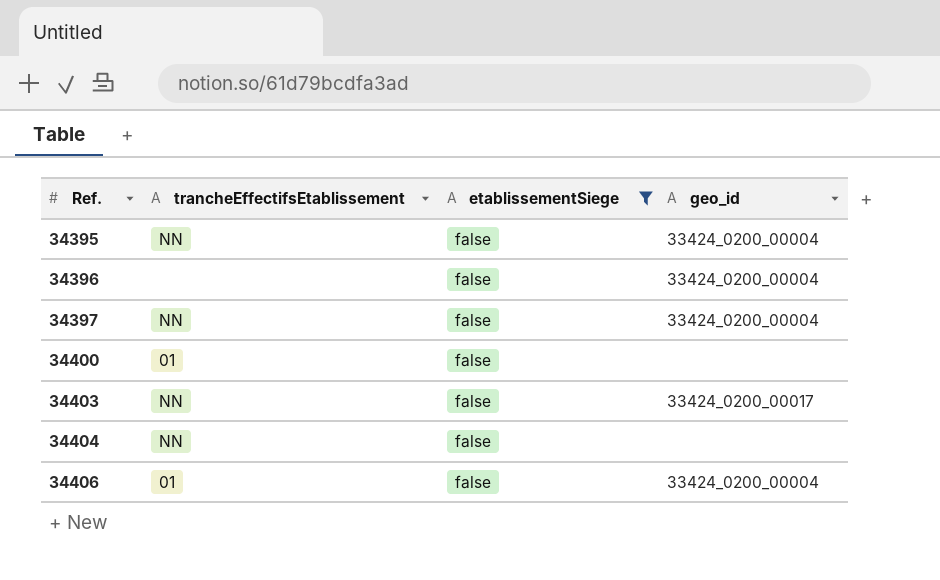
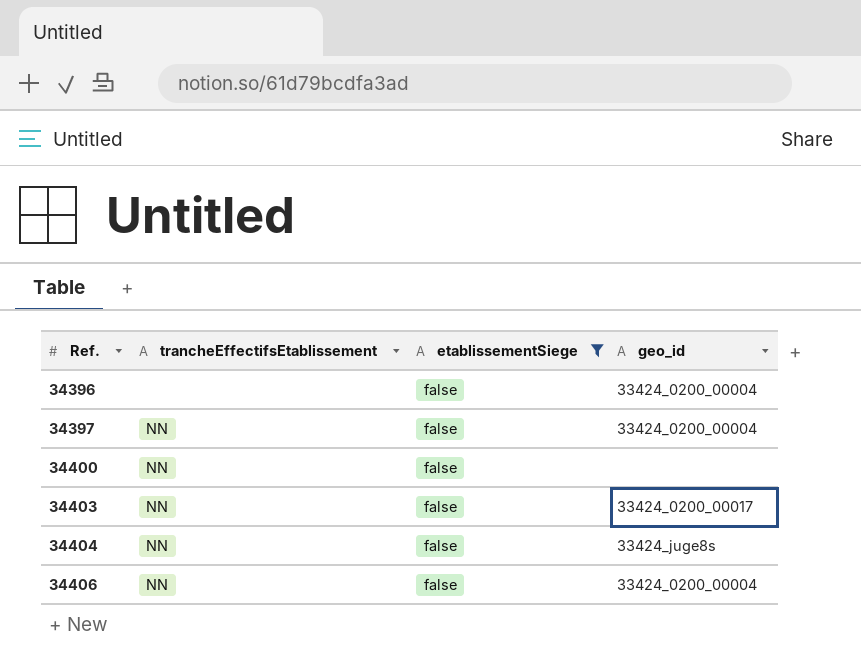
row 34395: NN | false | 33424_0200_00004 -> none
34400 | trancheEffectifsEtablissement: 01 -> NN
34404 | geo_id: none -> 33424_juge8s
34406 | trancheEffectifsEtablissement: 01 -> NN

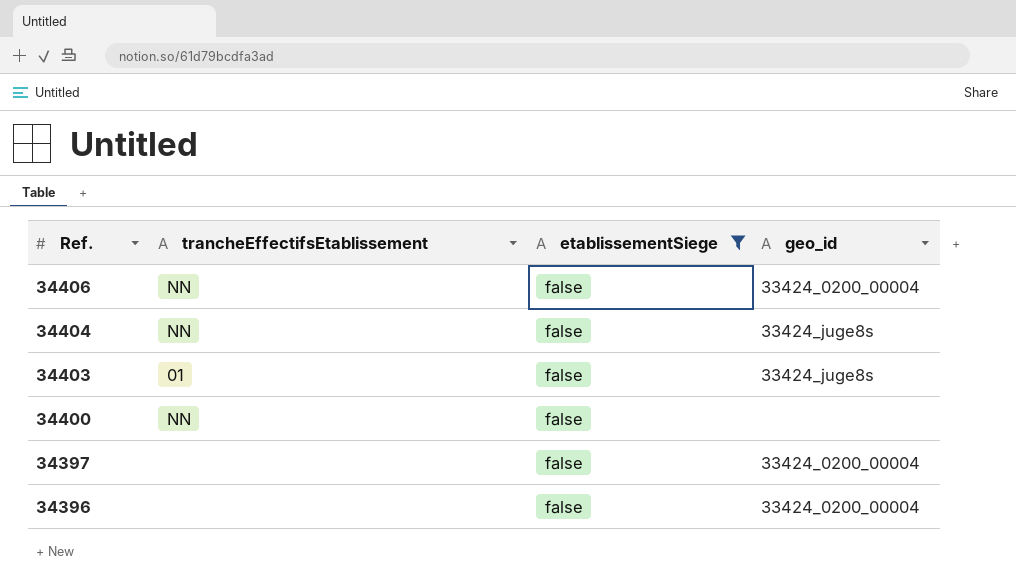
row order: Ref. ascending -> Ref. descending
34403 | trancheEffectifsEtablissement: NN -> 01
34403 | geo_id: 33424_0200_00017 -> 33424_juge8s
34397 | trancheEffectifsEtablissement: NN -> none

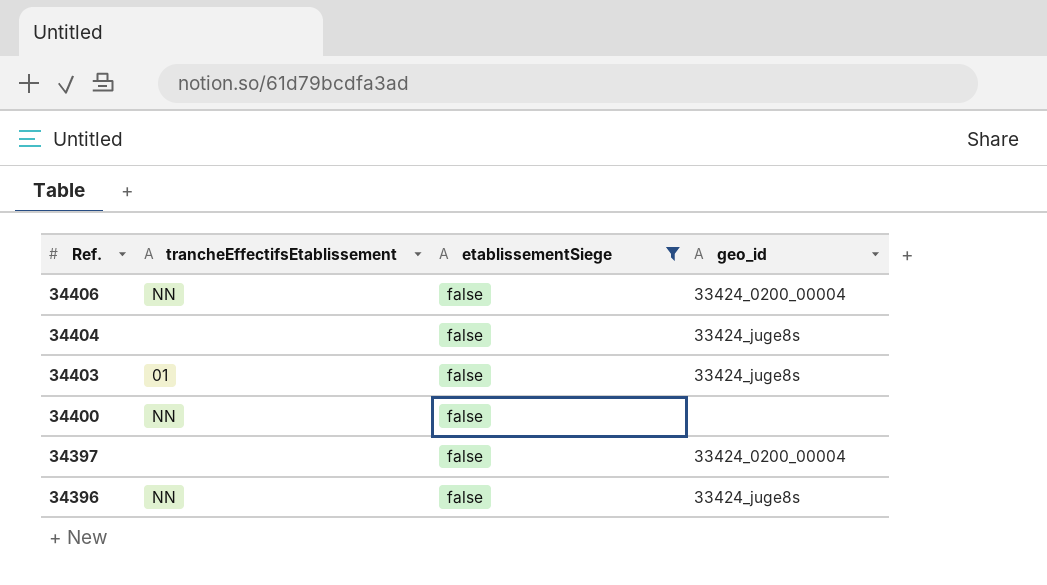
34404 | trancheEffectifsEtablissement: NN -> none
34396 | trancheEffectifsEtablissement: none -> NN
34396 | geo_id: 33424_0200_00004 -> 33424_juge8s

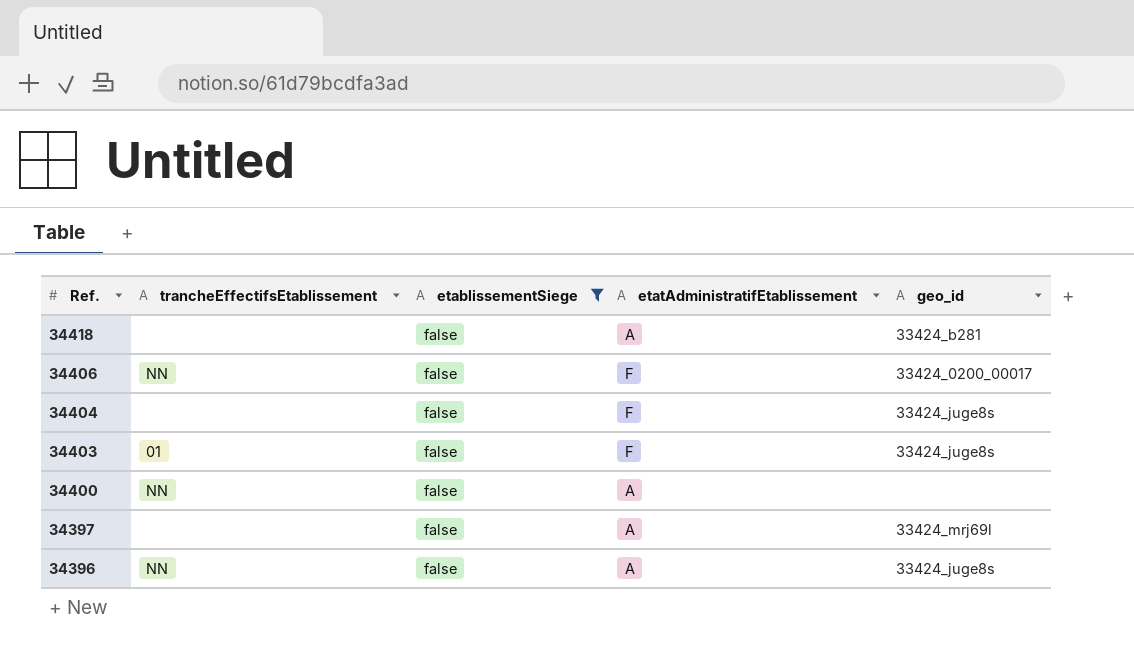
column etatAdministratifEtablissement | position: none -> 4
row 34418: none -> none | false | A | 33424_b281
34406 | geo_id: 33424_0200_00004 -> 33424_0200_00017
34397 | geo_id: 33424_0200_00004 -> 33424_mrj69l

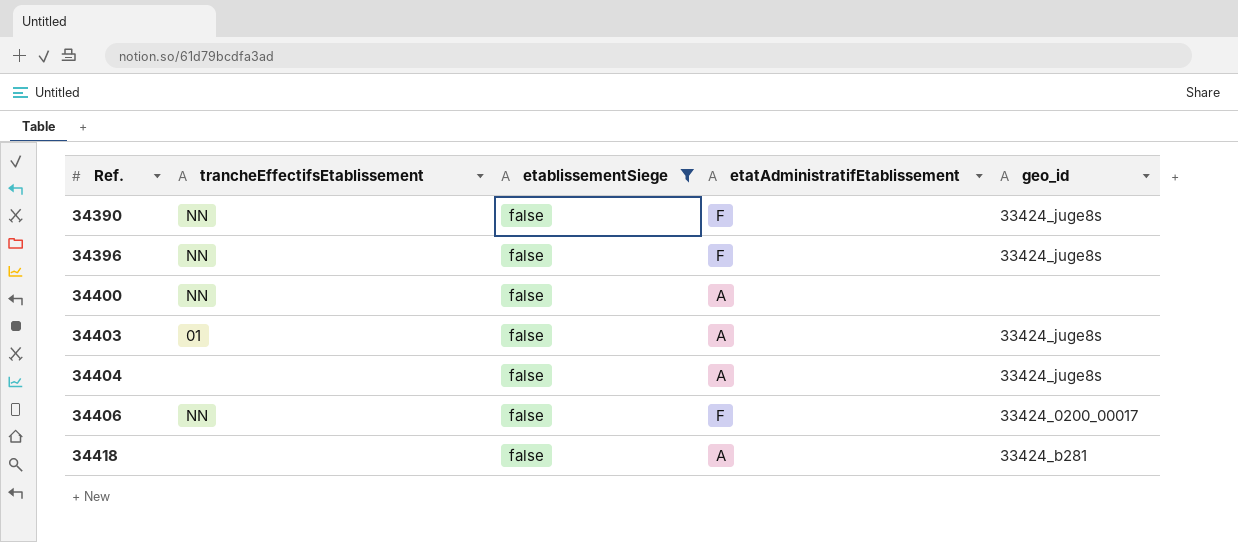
row order: Ref. descending -> Ref. ascending
row 34397: none | false | A | 33424_mrj69l -> none
row 34390: none -> NN | false | F | 33424_juge8s
34396 | etatAdministratifEtablissement: A -> F
34403 | etatAdministratifEtablissement: F -> A
34404 | etatAdministratifEtablissement: F -> A

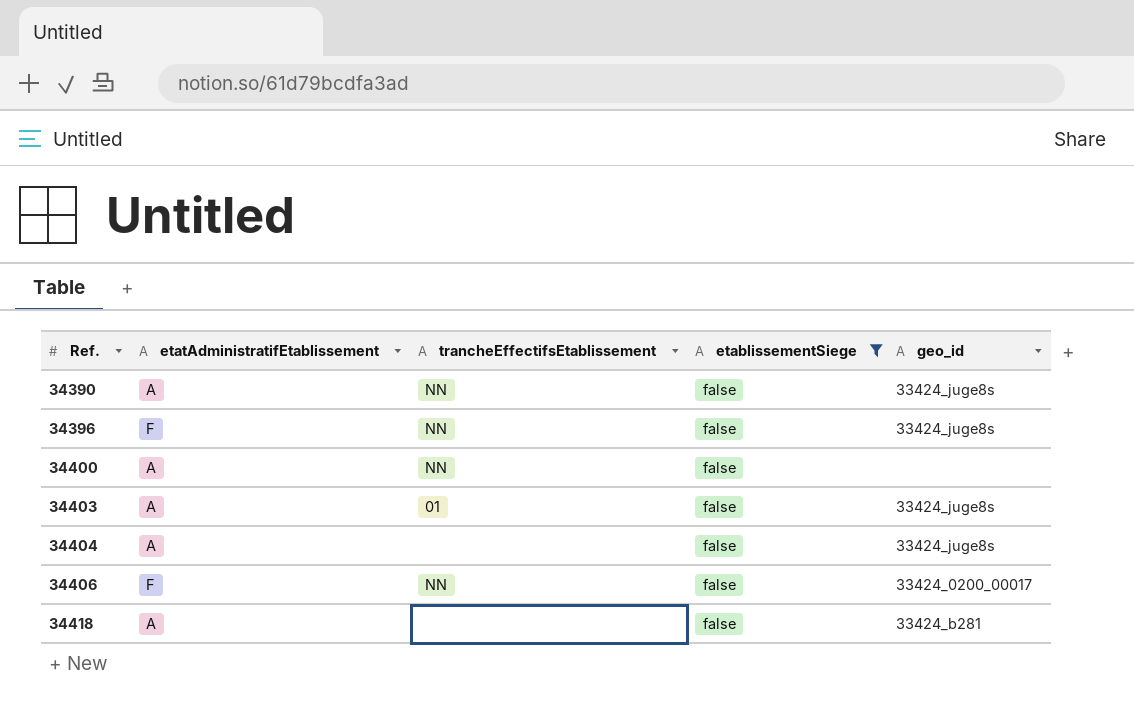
column etatAdministratifEtablissement | position: 4 -> 2
34390 | etatAdministratifEtablissement: F -> A

